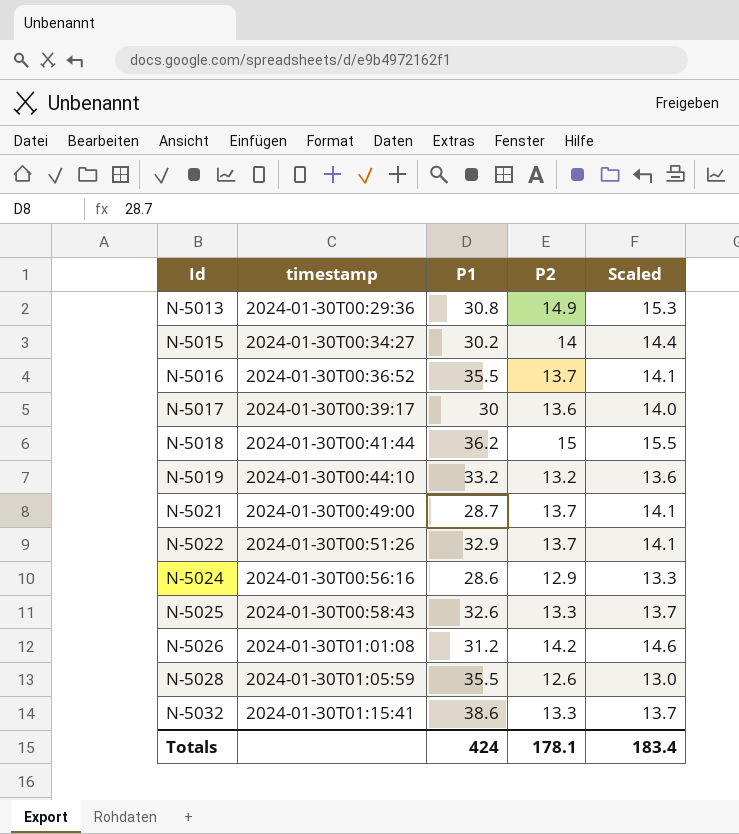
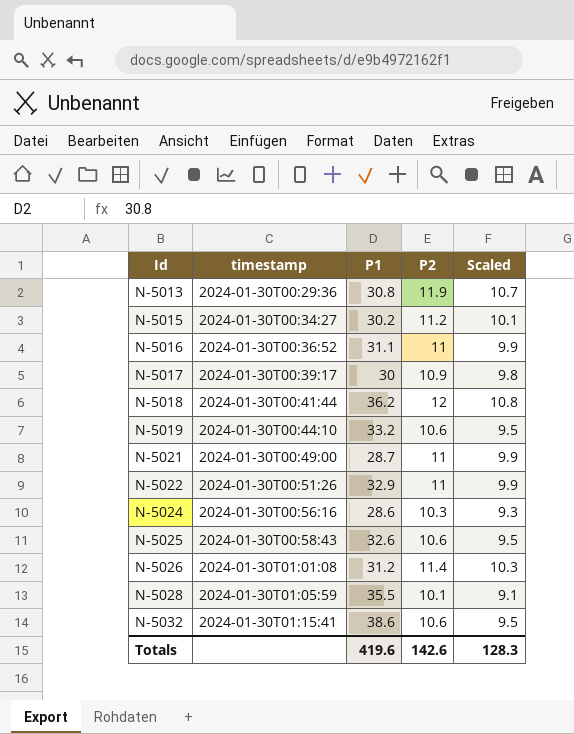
column Scaled | formula: [P2] * 1.03 -> [P2] * 0.9
N-5013 | P2: 14.9 -> 11.9
N-5015 | P2: 14 -> 11.2
N-5016 | P1: 35.5 -> 31.1
N-5016 | P2: 13.7 -> 11
N-5017 | P2: 13.6 -> 10.9
N-5018 | P2: 15 -> 12
N-5019 | P2: 13.2 -> 10.6
N-5021 | P2: 13.7 -> 11
N-5022 | P2: 13.7 -> 11
N-5024 | P2: 12.9 -> 10.3
N-5025 | P2: 13.3 -> 10.6
N-5026 | P2: 14.2 -> 11.4
N-5028 | P2: 12.6 -> 10.1
N-5032 | P2: 13.3 -> 10.6
Totals | P1: 424 -> 419.6
Totals | P2: 178.1 -> 142.6
Totals | Scaled: 183.4 -> 128.3

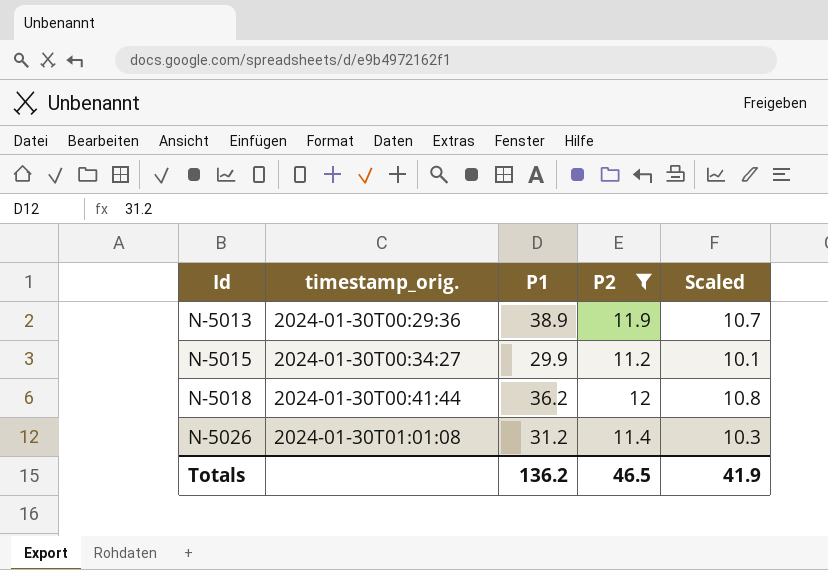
filter: none -> P2 >= 11.2
column name: timestamp -> timestamp_orig.
N-5013 | P1: 30.8 -> 38.9
N-5015 | P1: 30.2 -> 29.9
Totals | P1: 419.6 -> 136.2
Totals | P2: 142.6 -> 46.5
Totals | Scaled: 128.3 -> 41.9

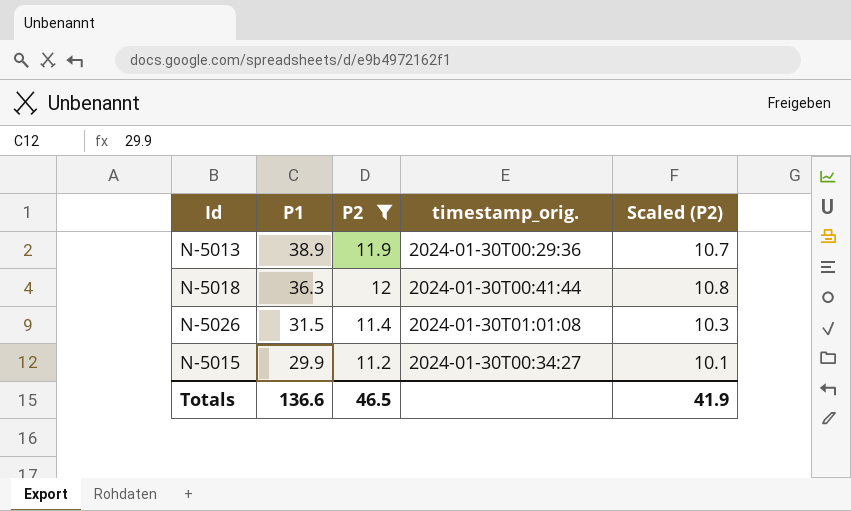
row order: Id ascending -> P1 descending
column timestamp_orig. | position: 2 -> 4
column name: Scaled -> Scaled (P2)
N-5018 | P1: 36.2 -> 36.3
N-5026 | P1: 31.2 -> 31.5
Totals | P1: 136.2 -> 136.6

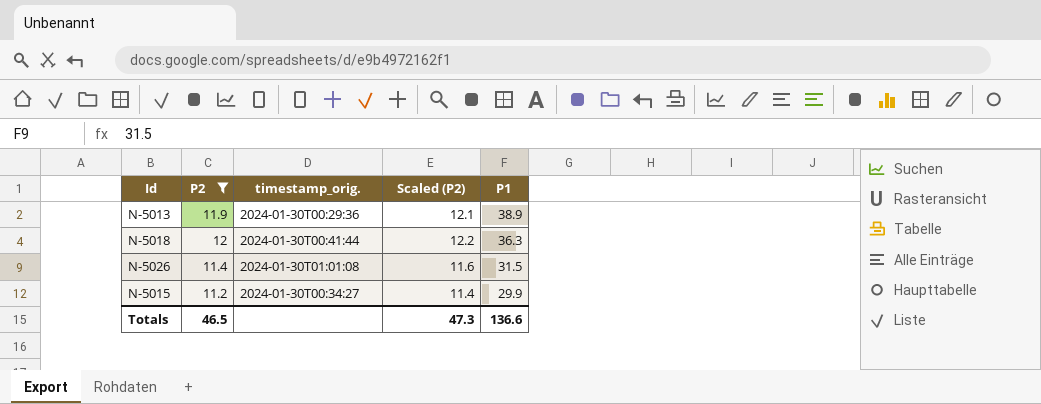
column Scaled (P2) | formula: [P2] * 0.9 -> [P2] * 1.02
column P1 | position: 2 -> 5
Totals | Scaled (P2): 41.9 -> 47.3

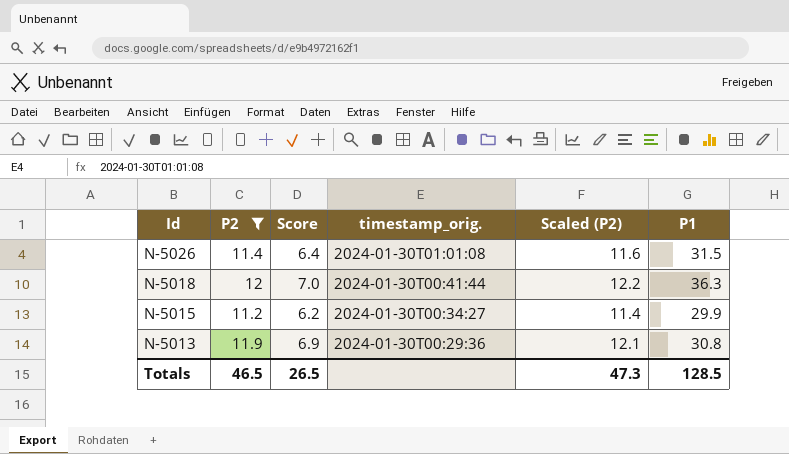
row order: P1 descending -> Id descending
column Score | formula: none -> [P2] - 5
N-5013 | P1: 38.9 -> 30.8
Totals | P1: 136.6 -> 128.5

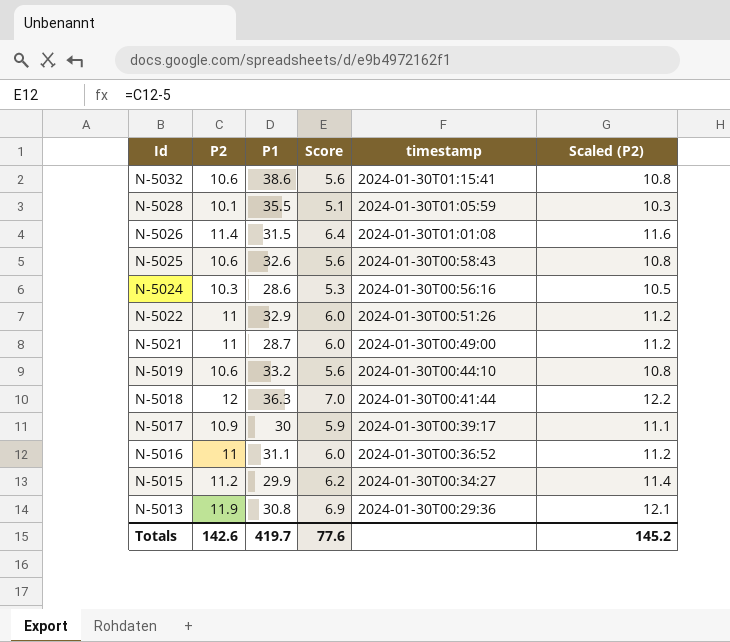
filter: P2 >= 11.2 -> none
column P1 | position: 6 -> 3
column name: timestamp_orig. -> timestamp
Totals | P2: 46.5 -> 142.6
Totals | P1: 128.5 -> 419.7
Totals | Score: 26.5 -> 77.6
Totals | Scaled (P2): 47.3 -> 145.2

